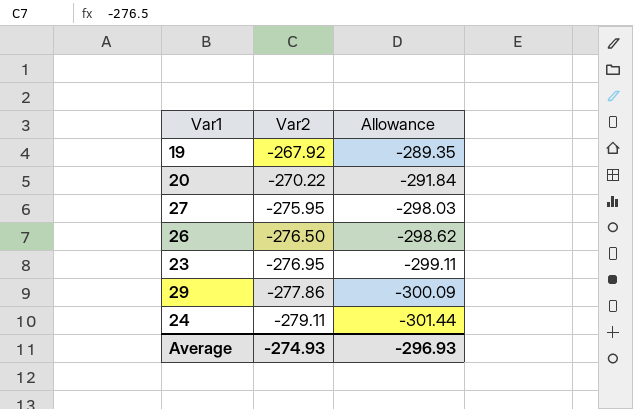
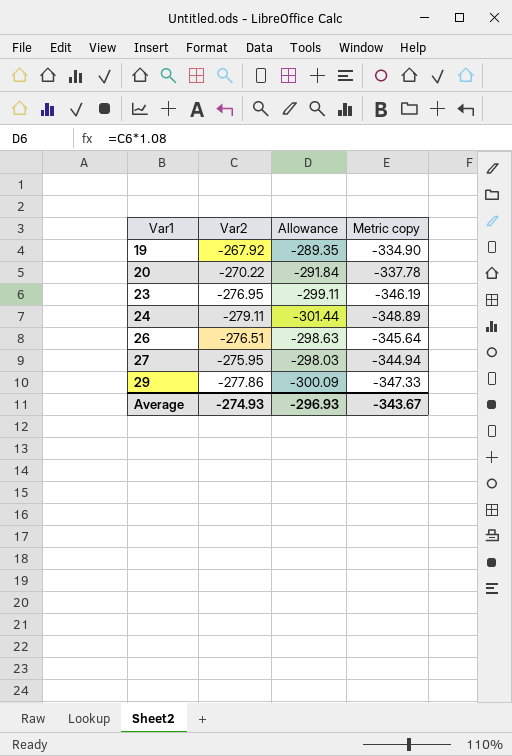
row order: Var2 descending -> Var1 ascending
column Metric copy | formula: none -> [Var2] * 1.25
26 | Var2: -276.50 -> -276.51
26 | Allowance: -298.62 -> -298.63

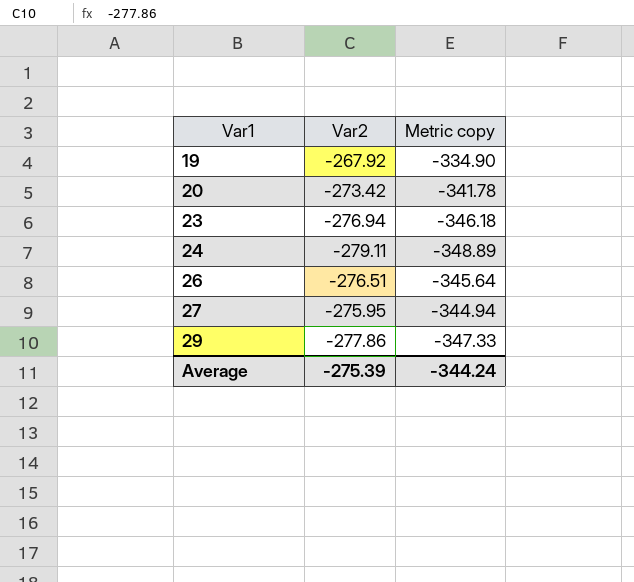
column Allowance | formula: [Var2] * 1.08 -> none
20 | Var2: -270.22 -> -273.42
20 | Metric copy: -337.78 -> -341.78
23 | Var2: -276.95 -> -276.94
23 | Metric copy: -346.19 -> -346.18
Average | Var2: -274.93 -> -275.39
Average | Metric copy: -343.67 -> -344.24

